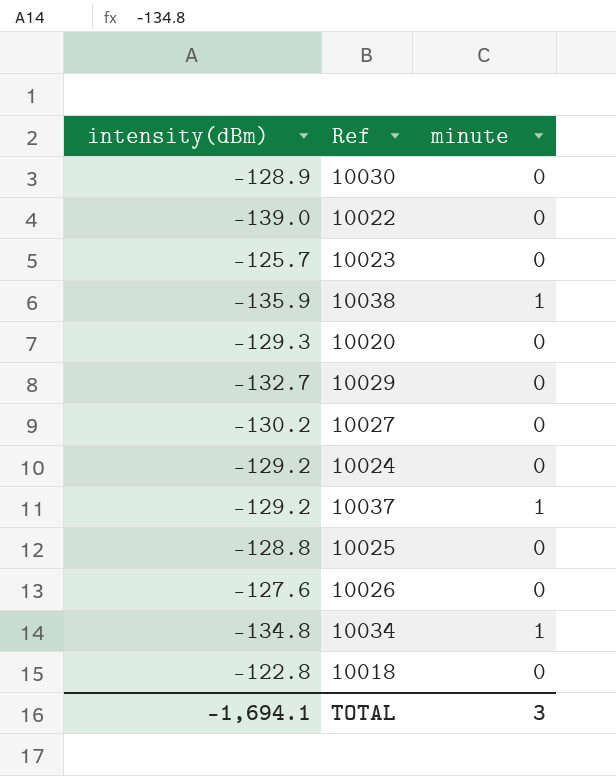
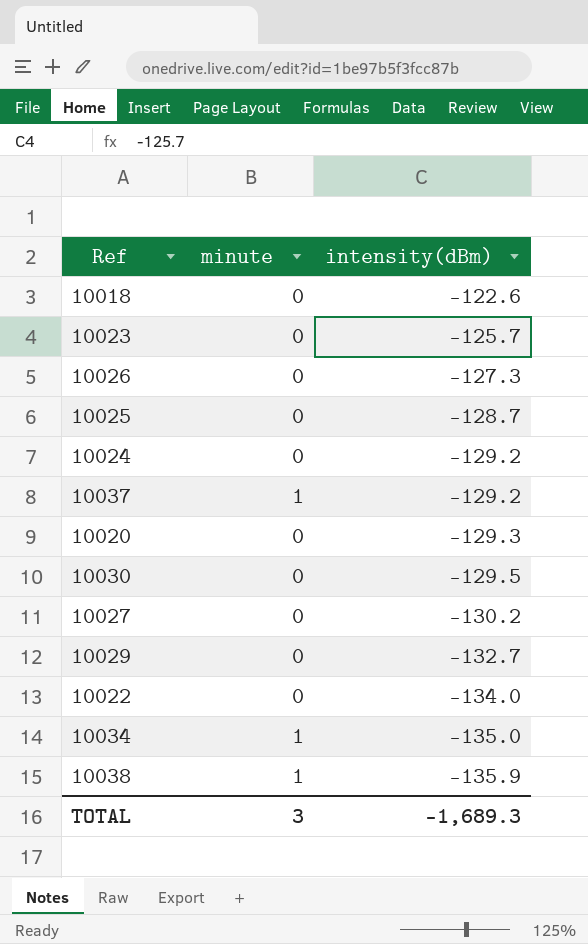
row order: none -> intensity(dBm) descending
column intensity(dBm) | position: 1 -> 3
10018 | intensity(dBm): -122.8 -> -122.6
10026 | intensity(dBm): -127.6 -> -127.3
10025 | intensity(dBm): -128.8 -> -128.7
10030 | intensity(dBm): -128.9 -> -129.5
10022 | intensity(dBm): -139.0 -> -134.0
10034 | intensity(dBm): -134.8 -> -135.0
TOTAL | intensity(dBm): -1,694.1 -> -1,689.3

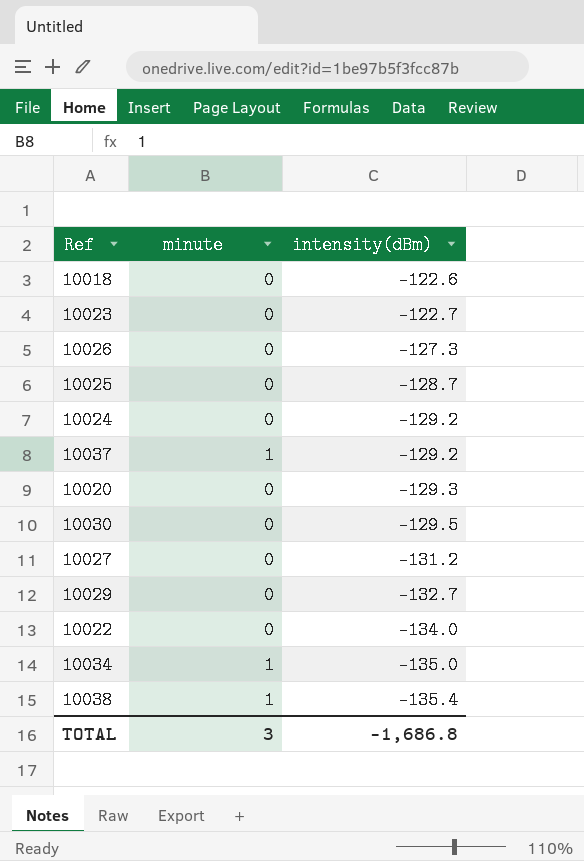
10023 | intensity(dBm): -125.7 -> -122.7
10027 | intensity(dBm): -130.2 -> -131.2
10038 | intensity(dBm): -135.9 -> -135.4
TOTAL | intensity(dBm): -1,689.3 -> -1,686.8

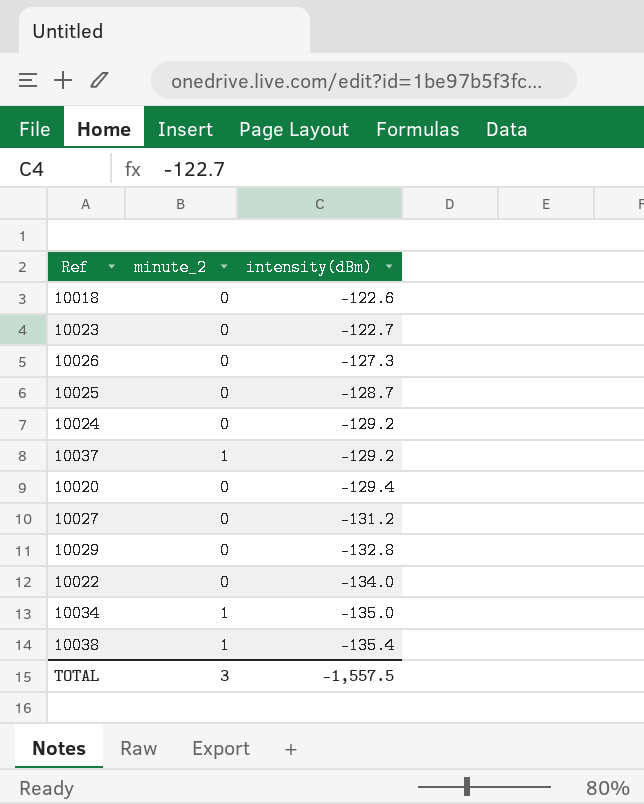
column name: minute -> minute_2
row 10030: 0 | -129.5 -> none
10020 | intensity(dBm): -129.3 -> -129.4
10029 | intensity(dBm): -132.7 -> -132.8
TOTAL | intensity(dBm): -1,686.8 -> -1,557.5

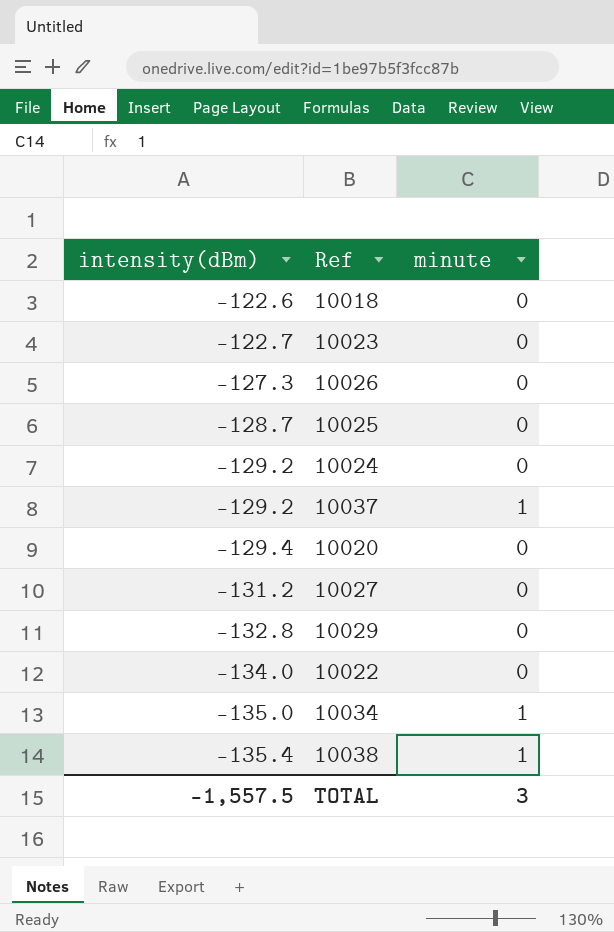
column intensity(dBm) | position: 3 -> 1
column name: minute_2 -> minute

